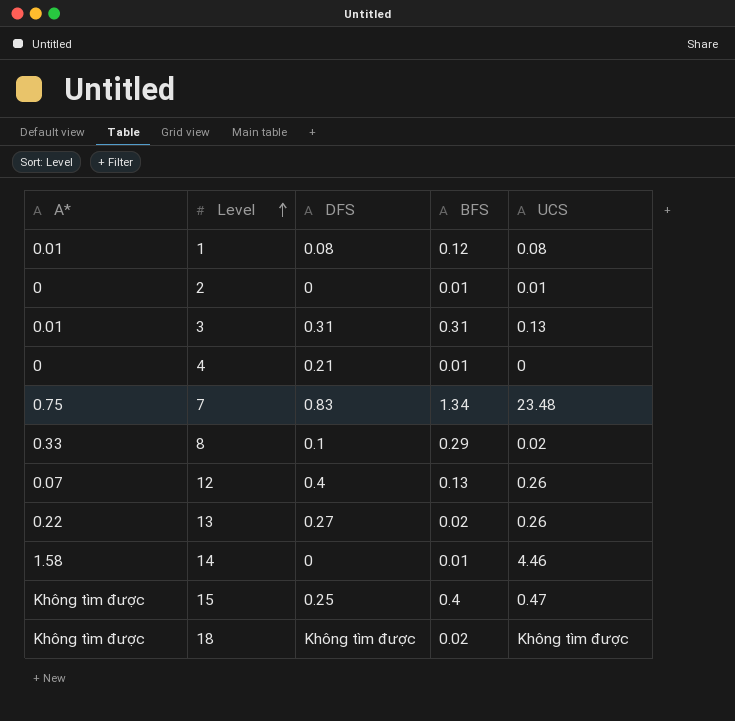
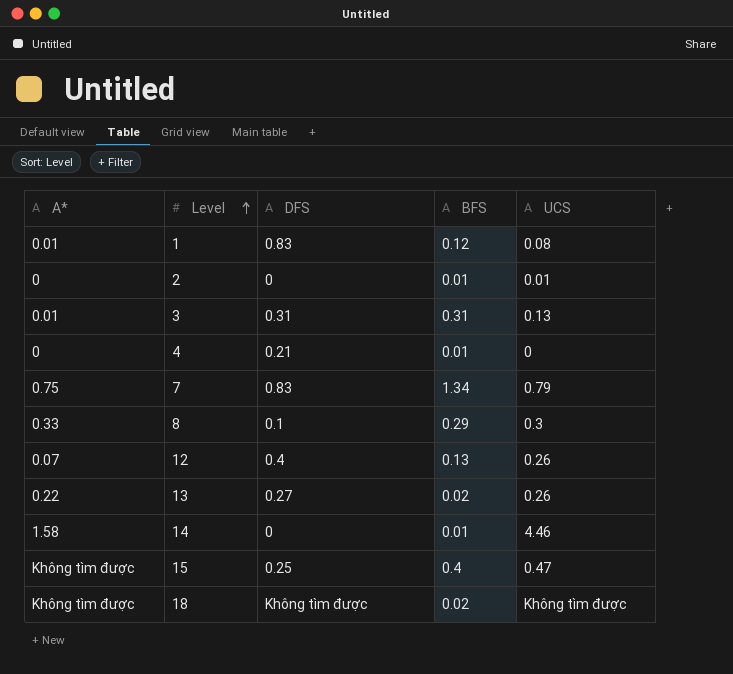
1 | DFS: 0.08 -> 0.83
7 | UCS: 23.48 -> 0.79
8 | UCS: 0.02 -> 0.3

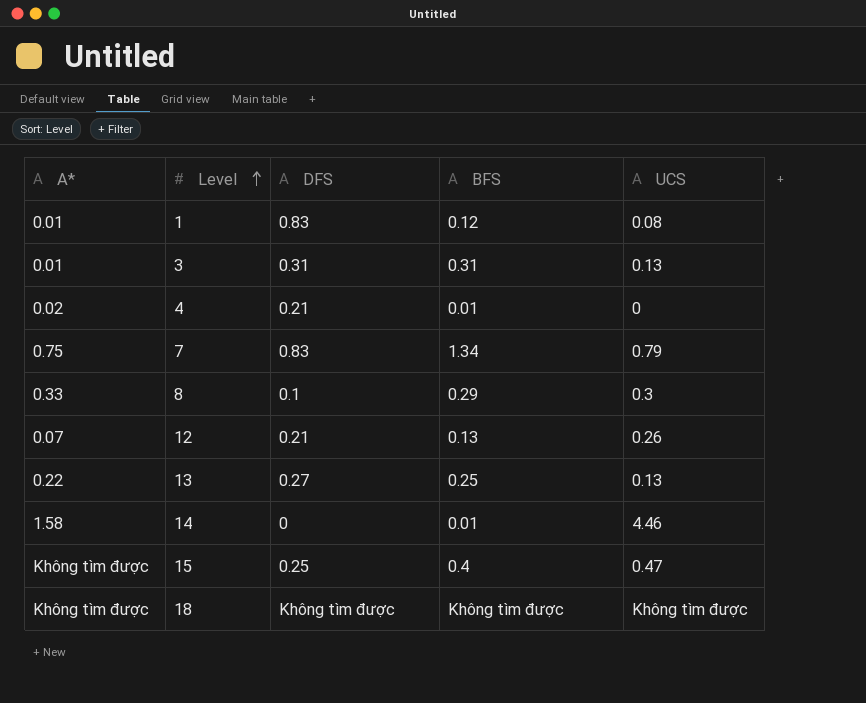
row 2: 0 | 0 | 0.01 | 0.01 -> none
4 | A*: 0 -> 0.02
12 | DFS: 0.4 -> 0.21
13 | BFS: 0.02 -> 0.25
13 | UCS: 0.26 -> 0.13
18 | BFS: 0.02 -> Không tìm được

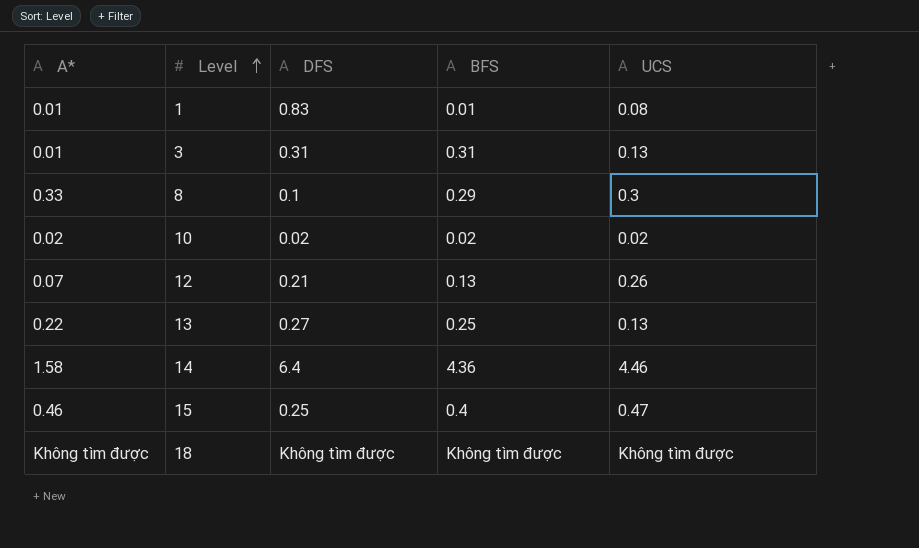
row 4: 0.02 | 0.21 | 0.01 | 0 -> none
row 7: 0.75 | 0.83 | 1.34 | 0.79 -> none
1 | BFS: 0.12 -> 0.01
row 10: none -> 0.02 | 0.02 | 0.02 | 0.02
14 | DFS: 0 -> 6.4
14 | BFS: 0.01 -> 4.36
15 | A*: Không tìm được -> 0.46

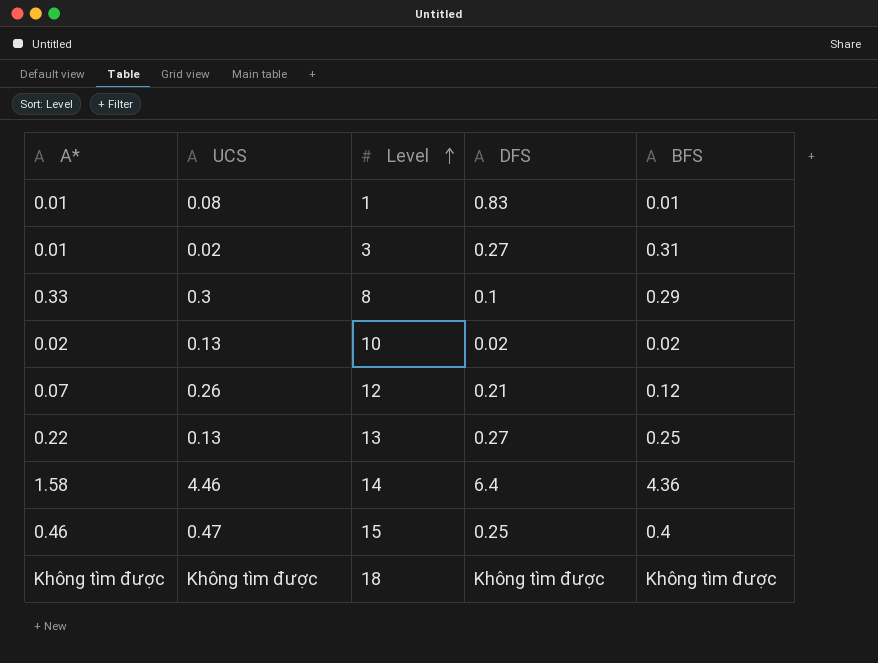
column UCS | position: 5 -> 2
3 | UCS: 0.13 -> 0.02
3 | DFS: 0.31 -> 0.27
10 | UCS: 0.02 -> 0.13
12 | BFS: 0.13 -> 0.12

